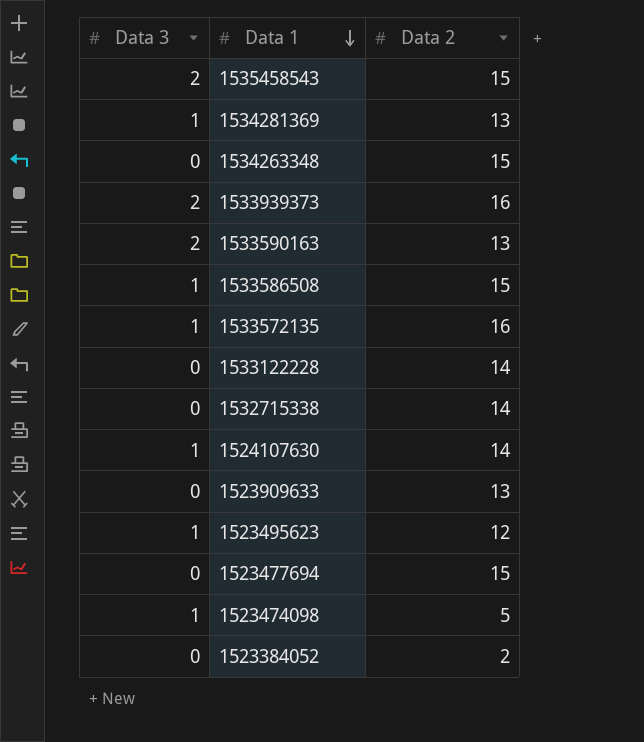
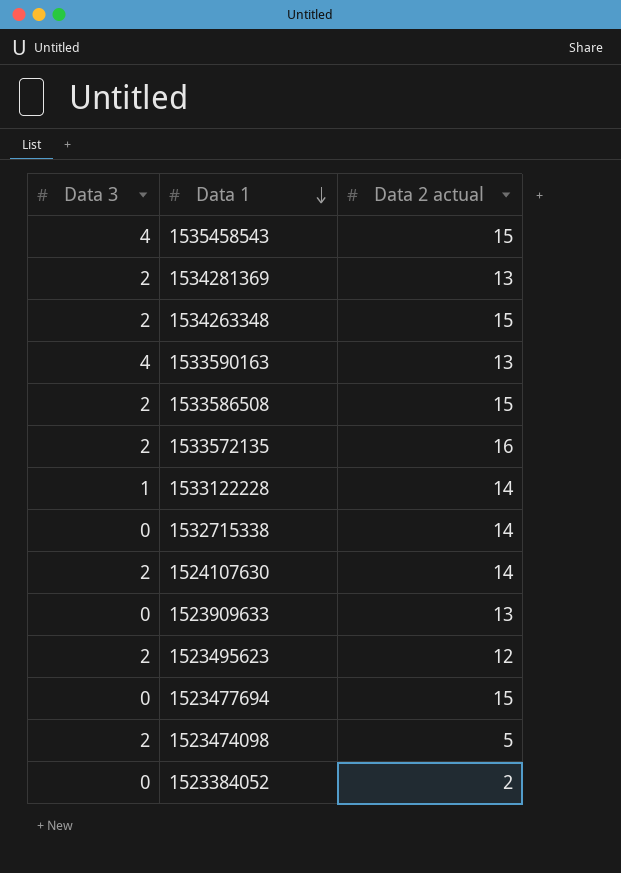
column name: Data 2 -> Data 2 actual
row 1533939373: 2 | 16 -> none
1535458543 | Data 3: 2 -> 4
1534281369 | Data 3: 1 -> 2
1534263348 | Data 3: 0 -> 2
1533590163 | Data 3: 2 -> 4
1533586508 | Data 3: 1 -> 2
1533572135 | Data 3: 1 -> 2
1533122228 | Data 3: 0 -> 1
1524107630 | Data 3: 1 -> 2
1523495623 | Data 3: 1 -> 2
1523474098 | Data 3: 1 -> 2

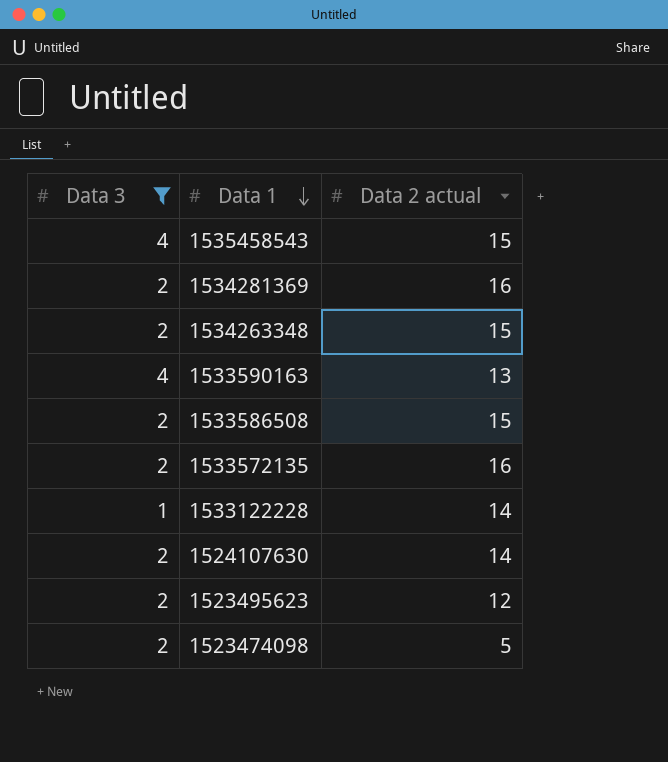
filter: none -> Data 3 != 0
1534281369 | Data 2 actual: 13 -> 16

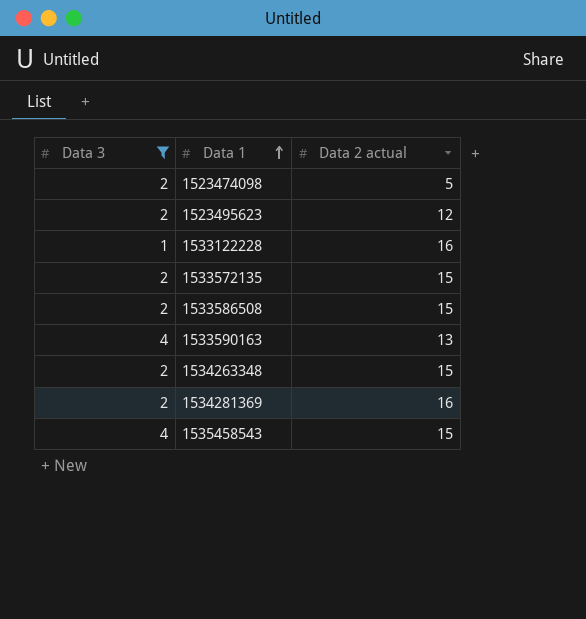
row order: Data 1 descending -> Data 1 ascending
row 1524107630: 2 | 14 -> none
1533122228 | Data 2 actual: 14 -> 16
1533572135 | Data 2 actual: 16 -> 15

